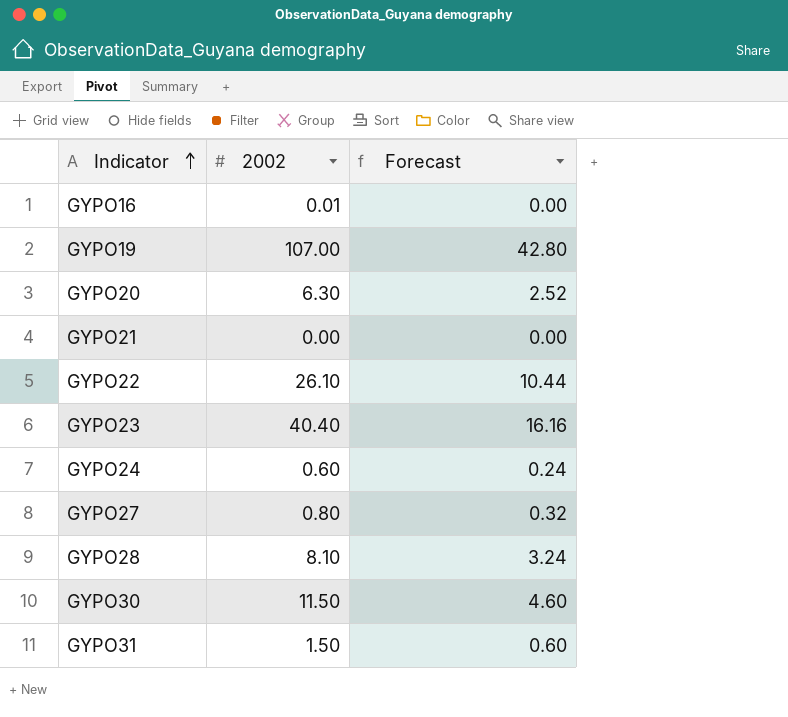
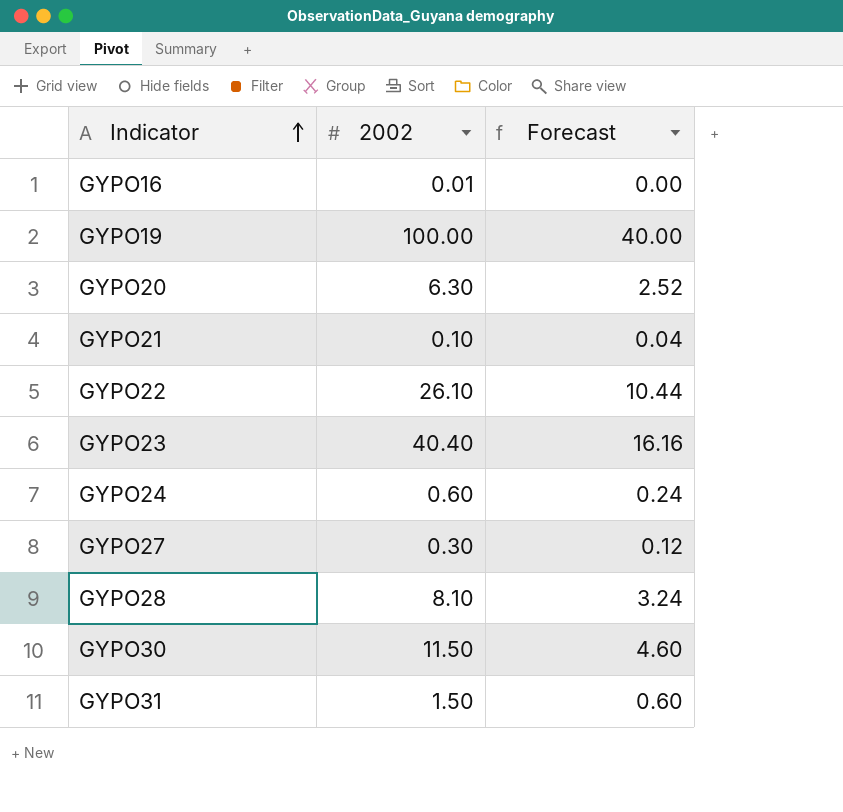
GYPO19 | 2002: 107.00 -> 100.00
GYPO19 | Forecast: 42.80 -> 40.00
GYPO21 | 2002: 0.00 -> 0.10
GYPO21 | Forecast: 0.00 -> 0.04
GYPO27 | 2002: 0.80 -> 0.30
GYPO27 | Forecast: 0.32 -> 0.12

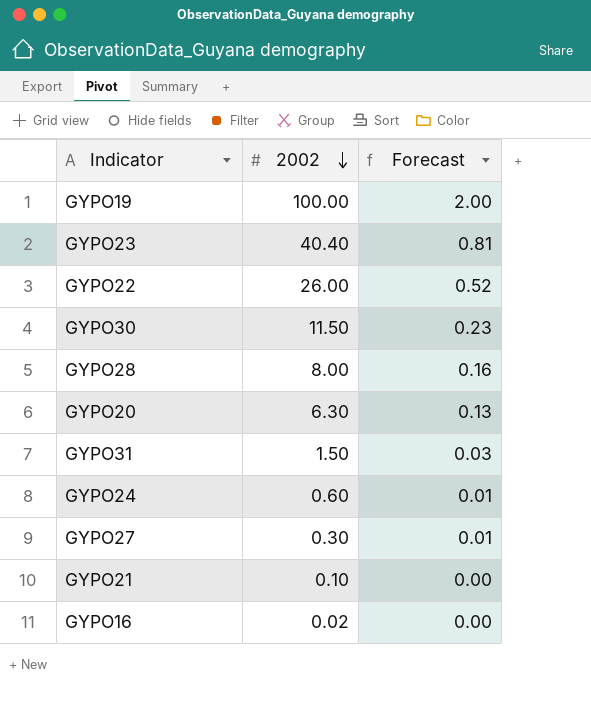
row order: Indicator ascending -> 2002 descending
column Forecast | formula: [2002] * 0.4 -> [2002] * 0.02
GYPO22 | 2002: 26.10 -> 26.00
GYPO28 | 2002: 8.10 -> 8.00
GYPO16 | 2002: 0.01 -> 0.02

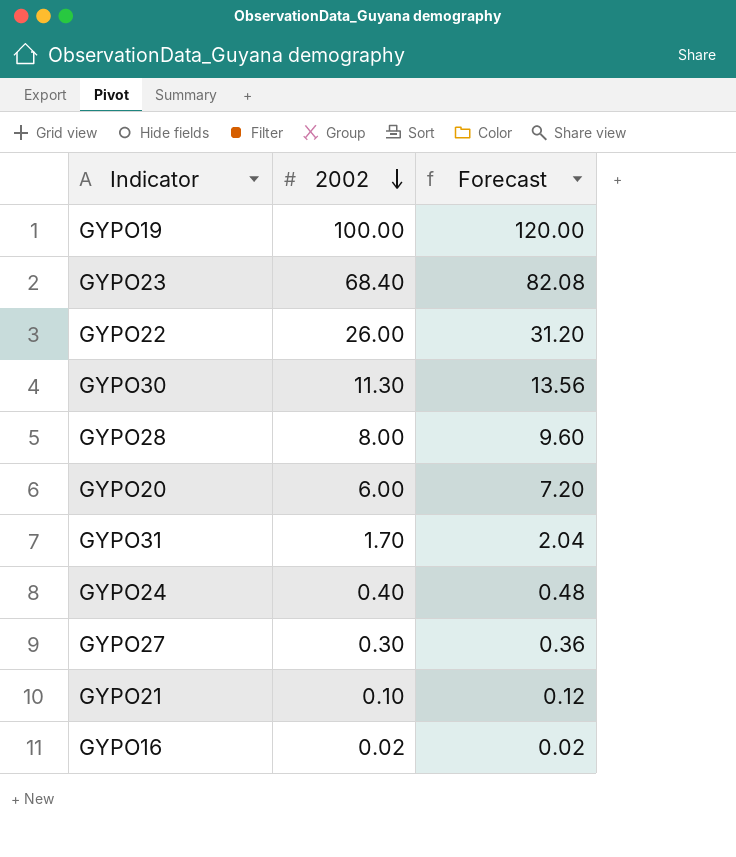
column Forecast | formula: [2002] * 0.02 -> [2002] * 1.2
GYPO23 | 2002: 40.40 -> 68.40
GYPO30 | 2002: 11.50 -> 11.30
GYPO20 | 2002: 6.30 -> 6.00
GYPO31 | 2002: 1.50 -> 1.70
GYPO24 | 2002: 0.60 -> 0.40

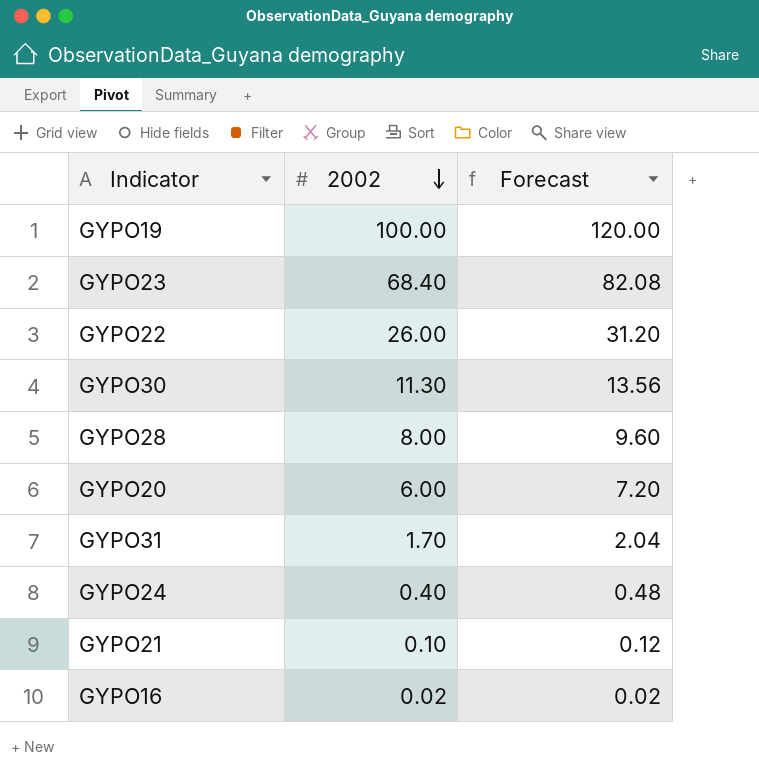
row GYPO27: 0.30 | 0.36 -> none

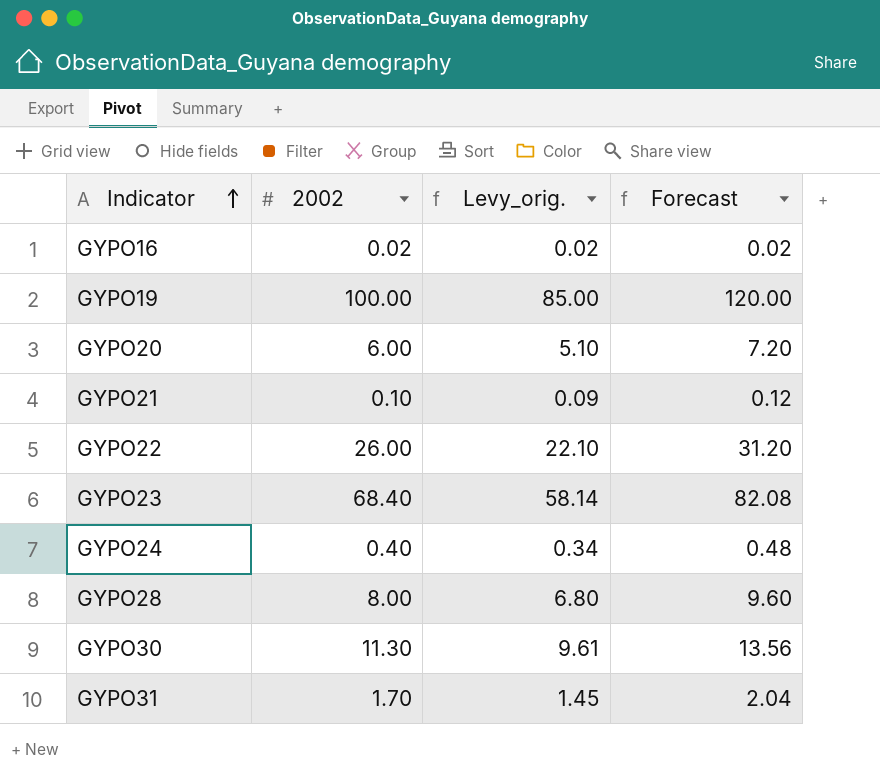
row order: 2002 descending -> Indicator ascending
column Levy_orig. | formula: none -> [2002] * 0.85

